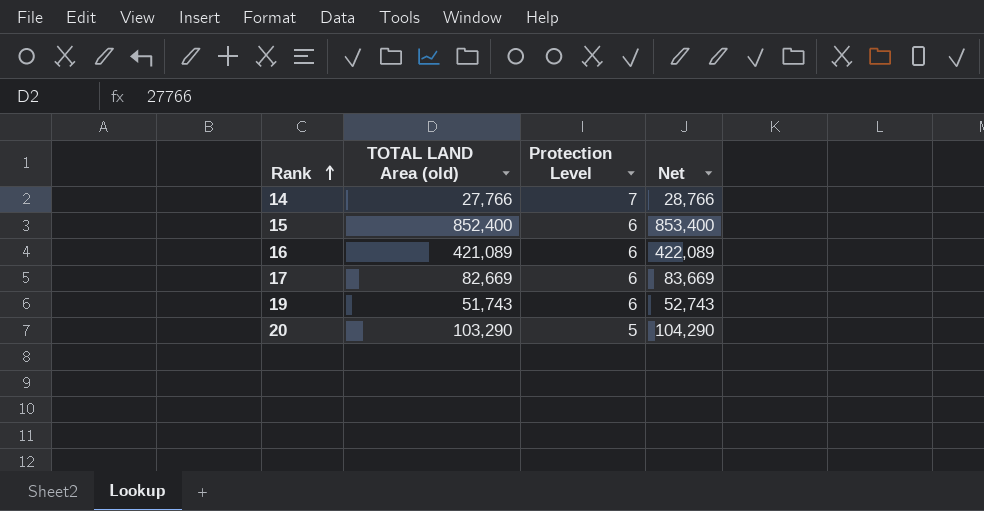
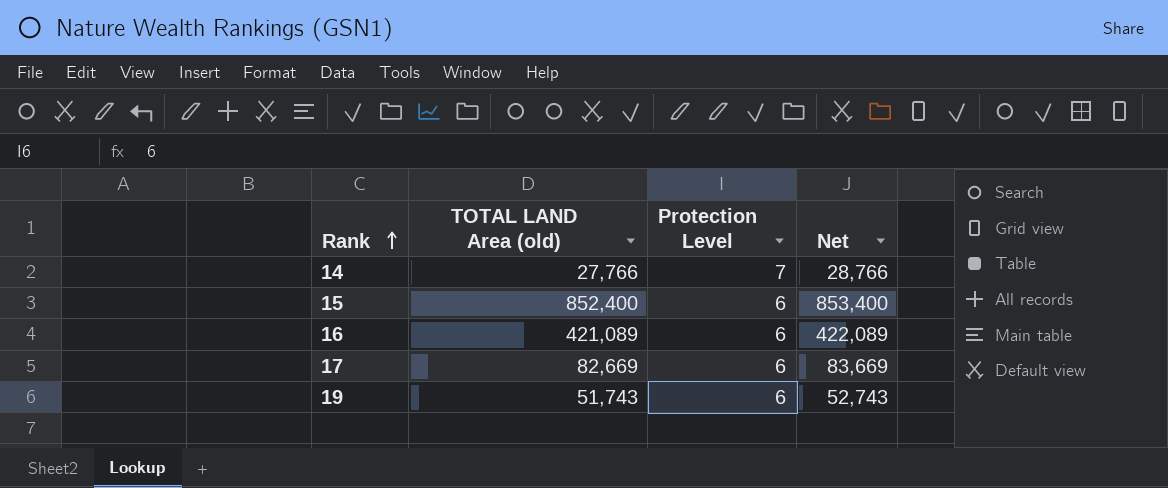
row 20: 103,290 | 5 | 104,290 -> none

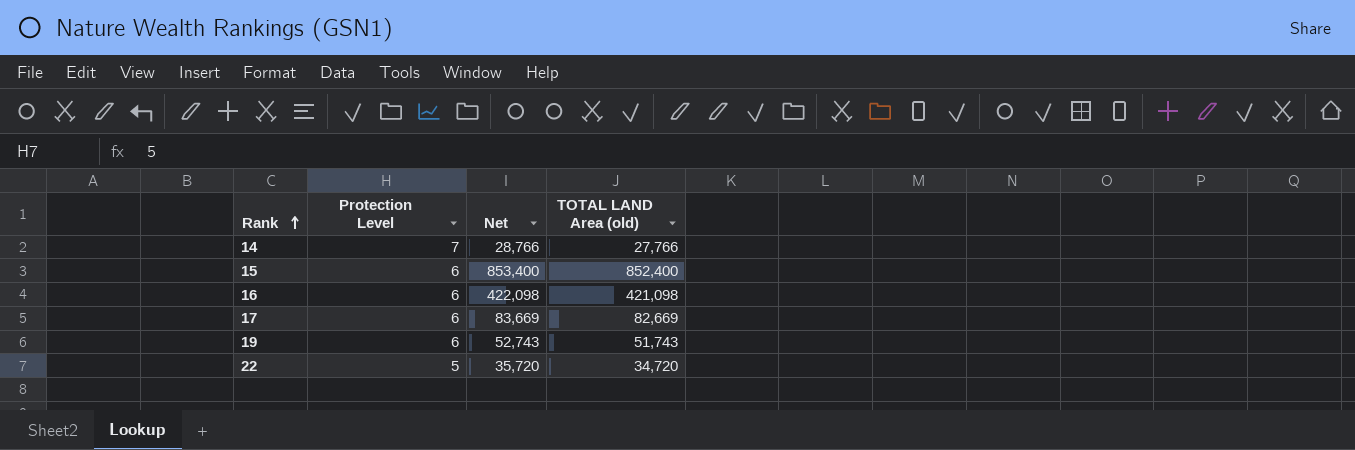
column TOTAL LAND Area (old) | position: 2 -> 4
16 | Net: 422,089 -> 422,098
16 | TOTAL LAND Area (old): 421,089 -> 421,098
row 22: none -> 5 | 35,720 | 34,720

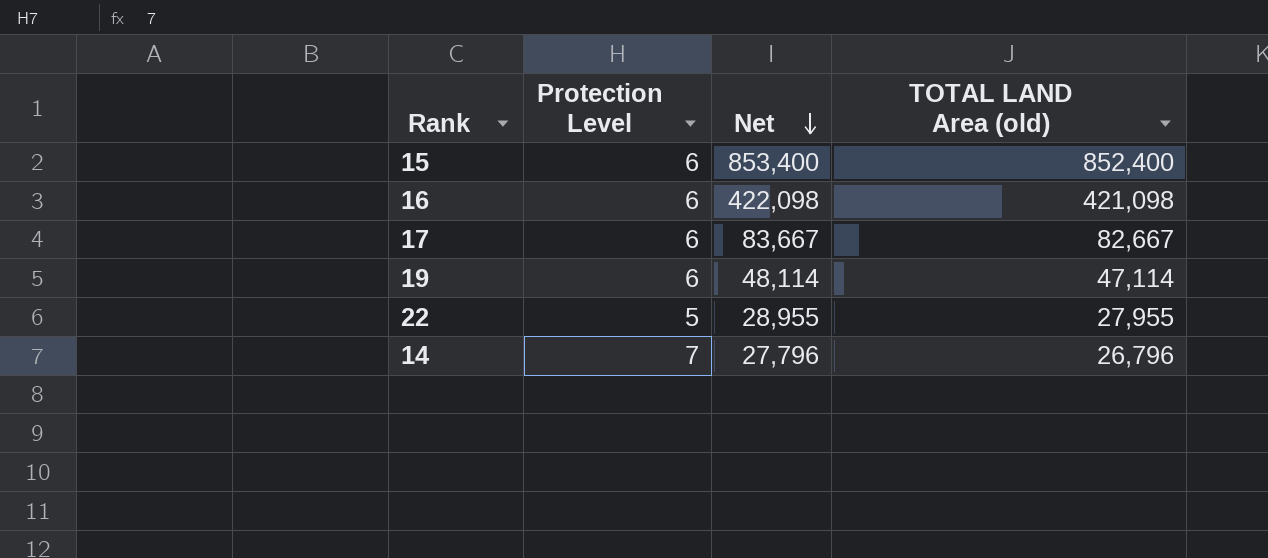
row order: Rank ascending -> Net descending
17 | Net: 83,669 -> 83,667
17 | TOTAL LAND Area (old): 82,669 -> 82,667
19 | Net: 52,743 -> 48,114
19 | TOTAL LAND Area (old): 51,743 -> 47,114
22 | Net: 35,720 -> 28,955
22 | TOTAL LAND Area (old): 34,720 -> 27,955
14 | Net: 28,766 -> 27,796
14 | TOTAL LAND Area (old): 27,766 -> 26,796

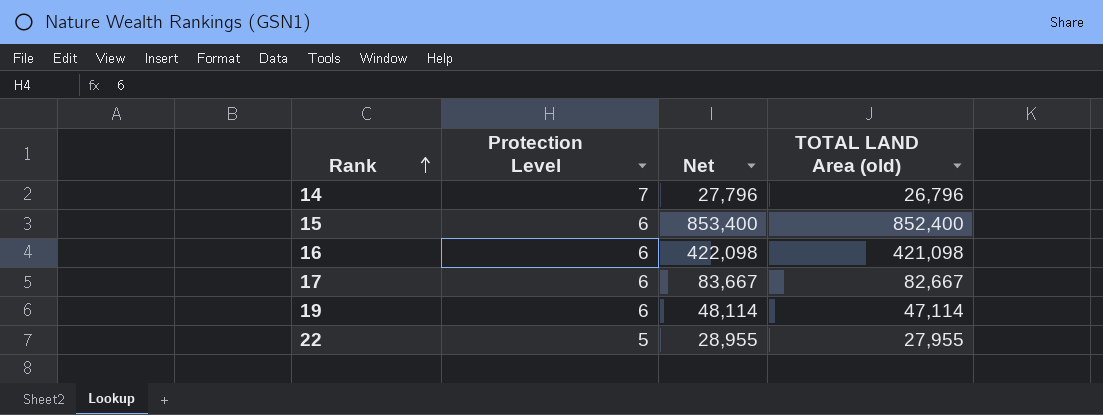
row order: Net descending -> Rank ascending

